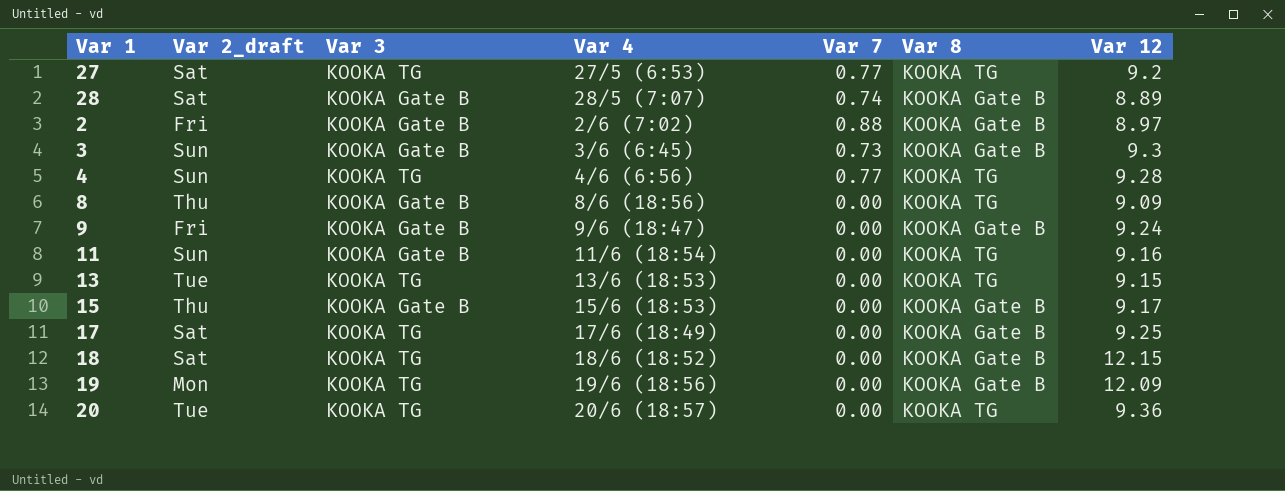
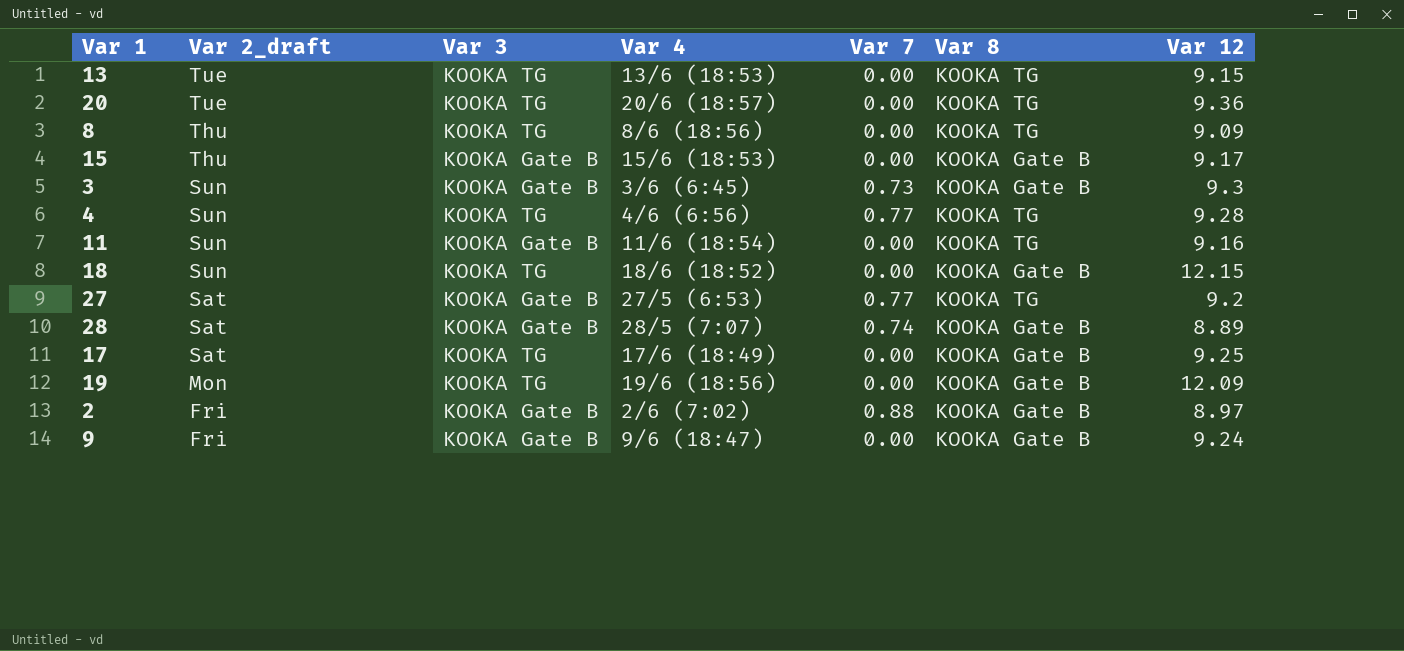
row order: none -> Var 2_draft descending
8 | Var 3: KOOKA Gate B -> KOOKA TG
18 | Var 2_draft: Sat -> Sun
27 | Var 3: KOOKA TG -> KOOKA Gate B

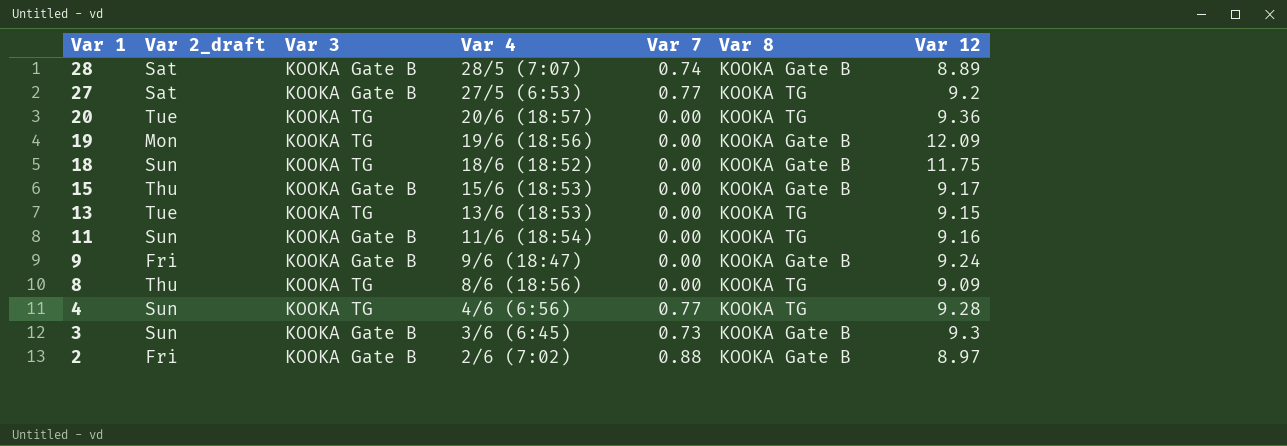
row order: Var 2_draft descending -> Var 1 descending
row 17: Sat | KOOKA TG | 17/6 (18:49) | 0.00 | KOOKA Gate B | 9.25 -> none
18 | Var 12: 12.15 -> 11.75

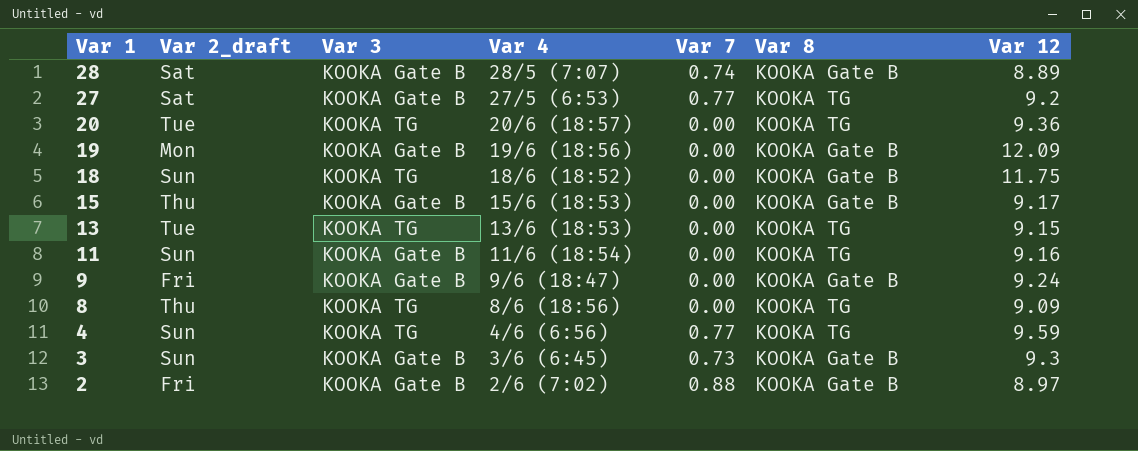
19 | Var 3: KOOKA TG -> KOOKA Gate B
4 | Var 12: 9.28 -> 9.59

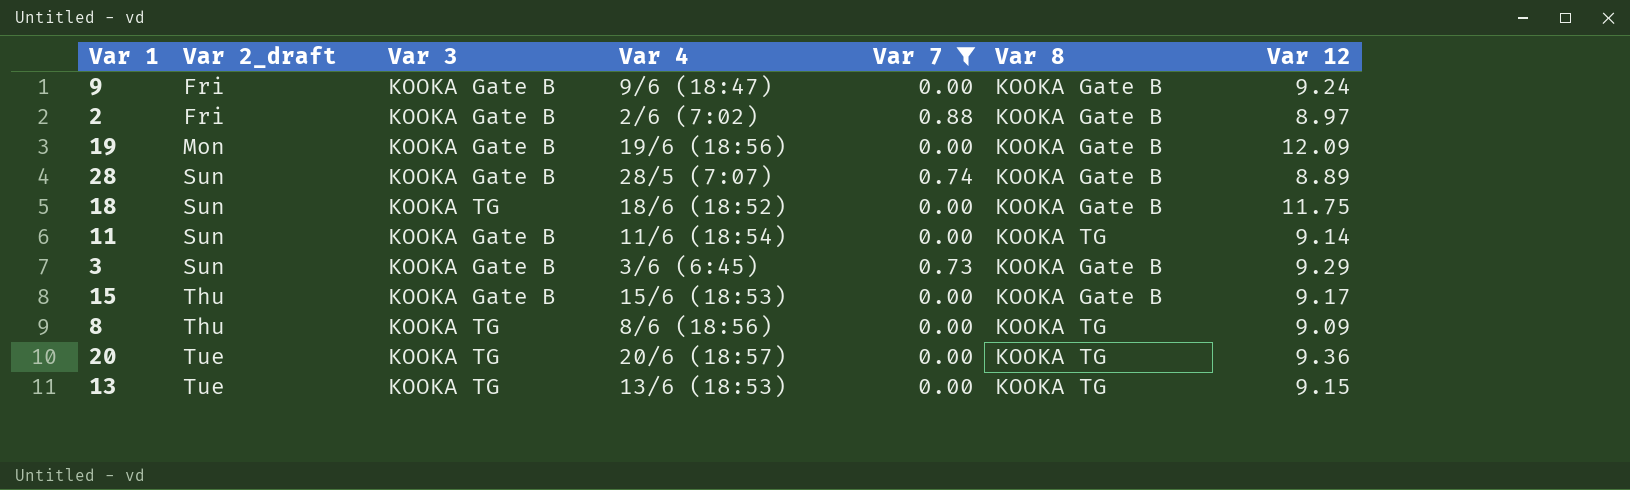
filter: none -> Var 7 != 0.77
row order: Var 1 descending -> Var 2_draft ascending
28 | Var 2_draft: Sat -> Sun
11 | Var 12: 9.16 -> 9.14
3 | Var 12: 9.3 -> 9.29

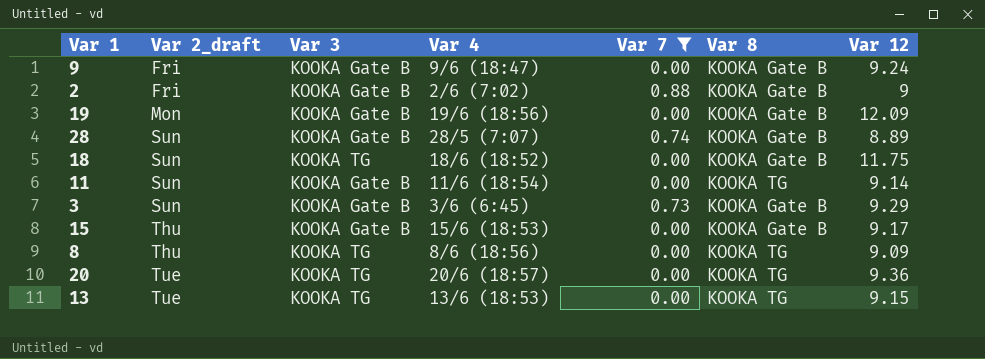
2 | Var 12: 8.97 -> 9

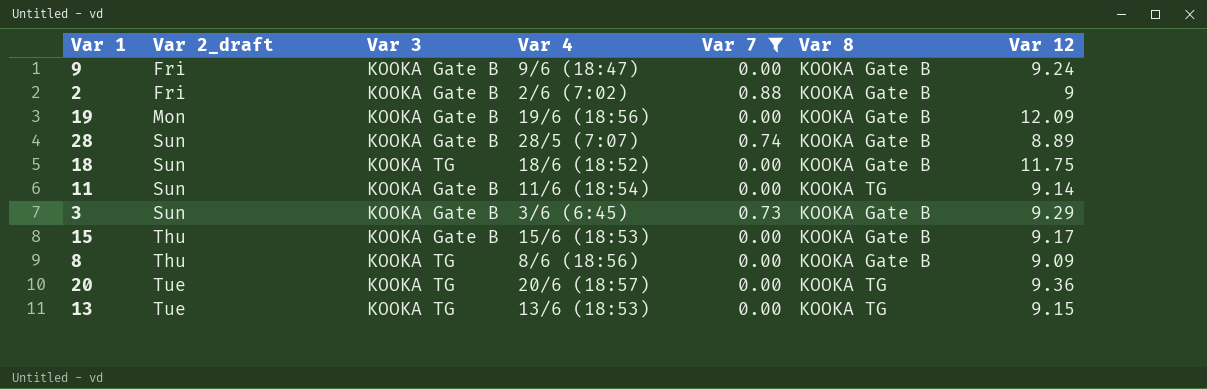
8 | Var 8: KOOKA TG -> KOOKA Gate B

